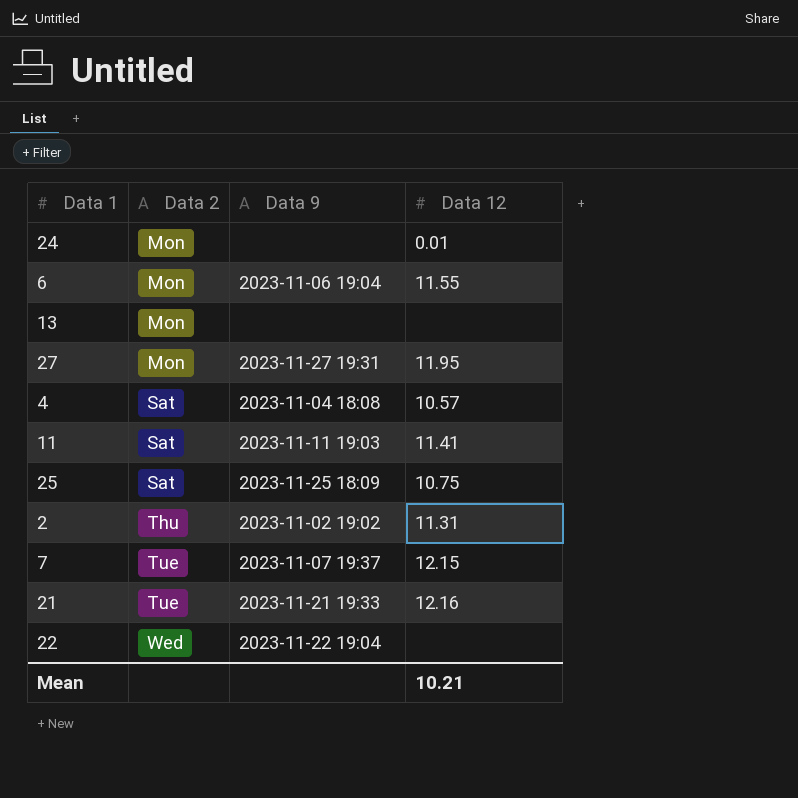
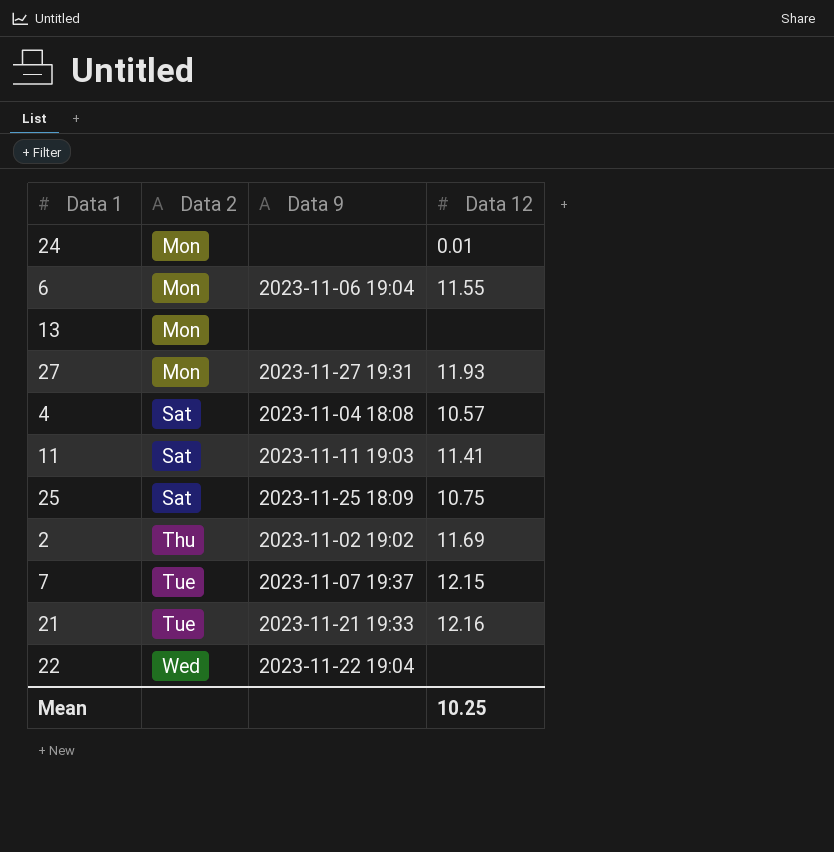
27 | Data 12: 11.95 -> 11.93
2 | Data 12: 11.31 -> 11.69
Mean | Data 12: 10.21 -> 10.25

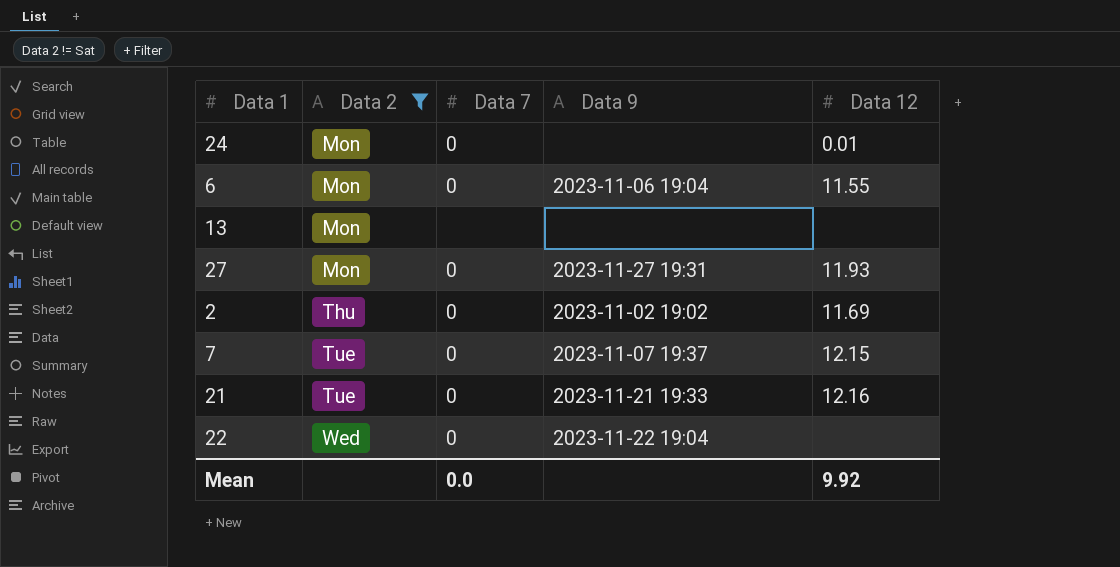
filter: none -> Data 2 != Sat
column Data 7 | position: none -> 3
Mean | Data 12: 10.25 -> 9.92

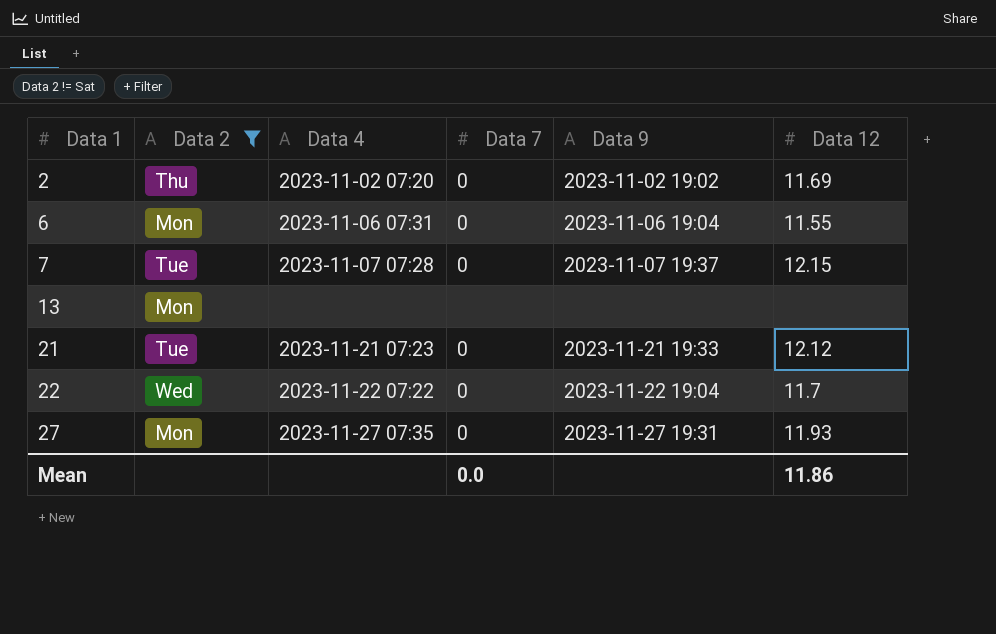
row order: Data 2 ascending -> Data 1 ascending
column Data 4 | position: none -> 3
row 24: Mon | 0 | none | 0.01 -> none
21 | Data 12: 12.16 -> 12.12
22 | Data 12: none -> 11.7
Mean | Data 12: 9.92 -> 11.86

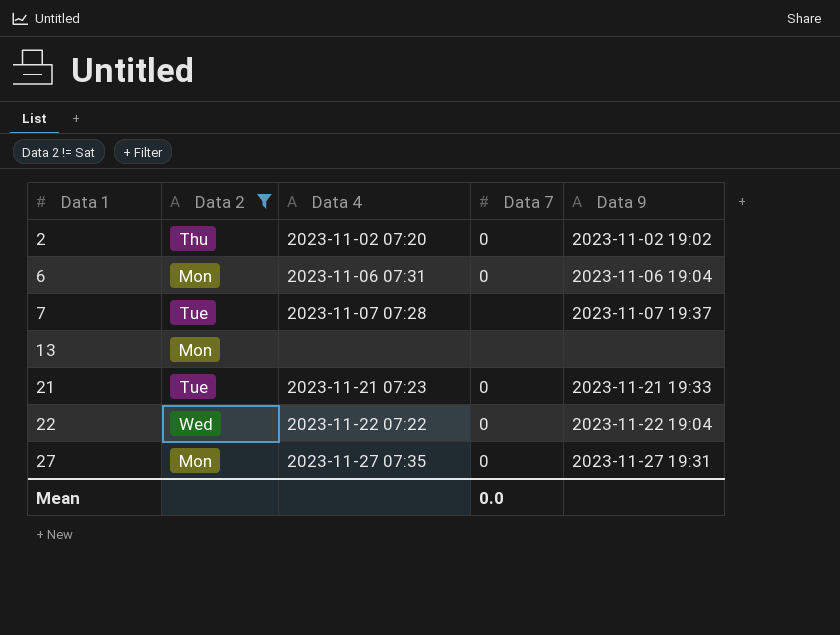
column Data 12 | position: 6 -> none
7 | Data 7: 0 -> none

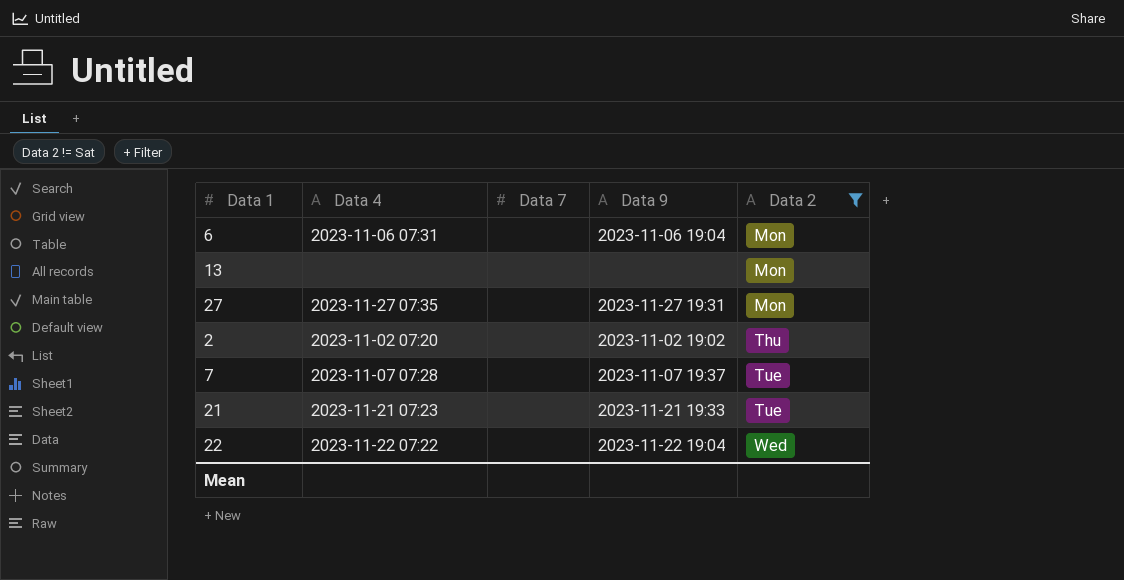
row order: Data 1 ascending -> Data 2 ascending
column Data 2 | position: 2 -> 5
6 | Data 7: 0 -> none
27 | Data 7: 0 -> none
2 | Data 7: 0 -> none
21 | Data 7: 0 -> none
22 | Data 7: 0 -> none
Mean | Data 7: 0.0 -> none

